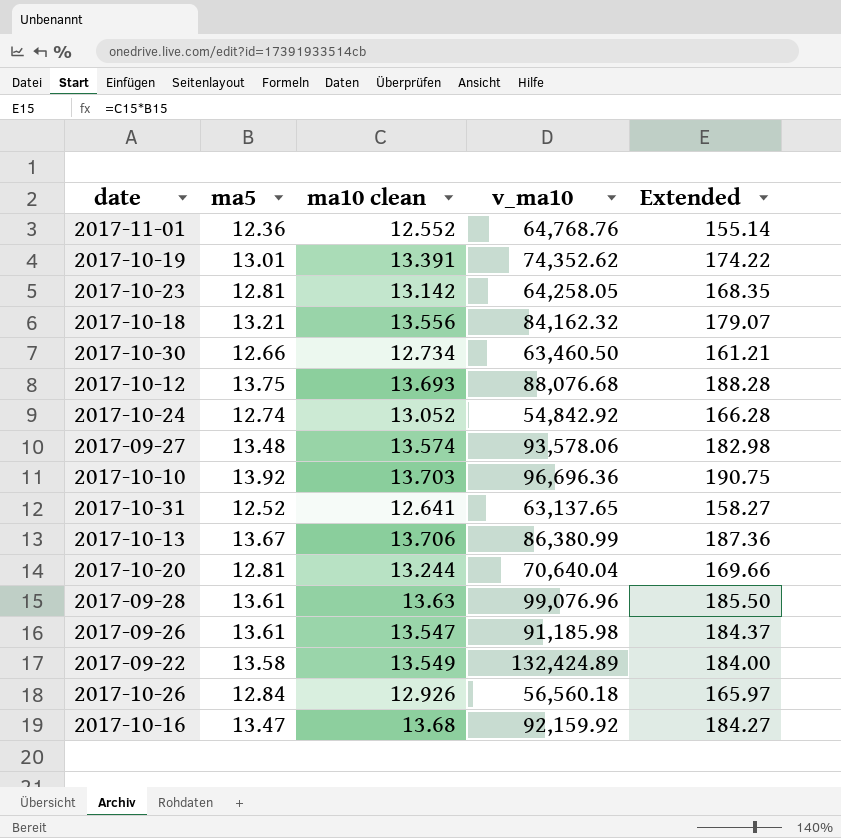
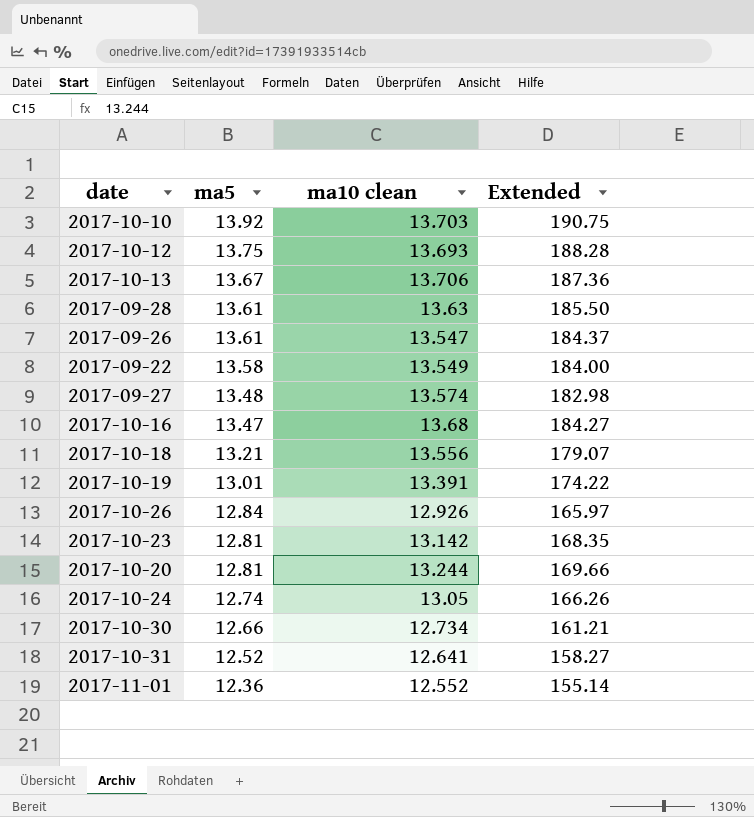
row order: none -> ma5 descending
column v_ma10 | position: 4 -> none
2017-10-24 | ma10 clean: 13.052 -> 13.05
2017-10-24 | Extended: 166.28 -> 166.26

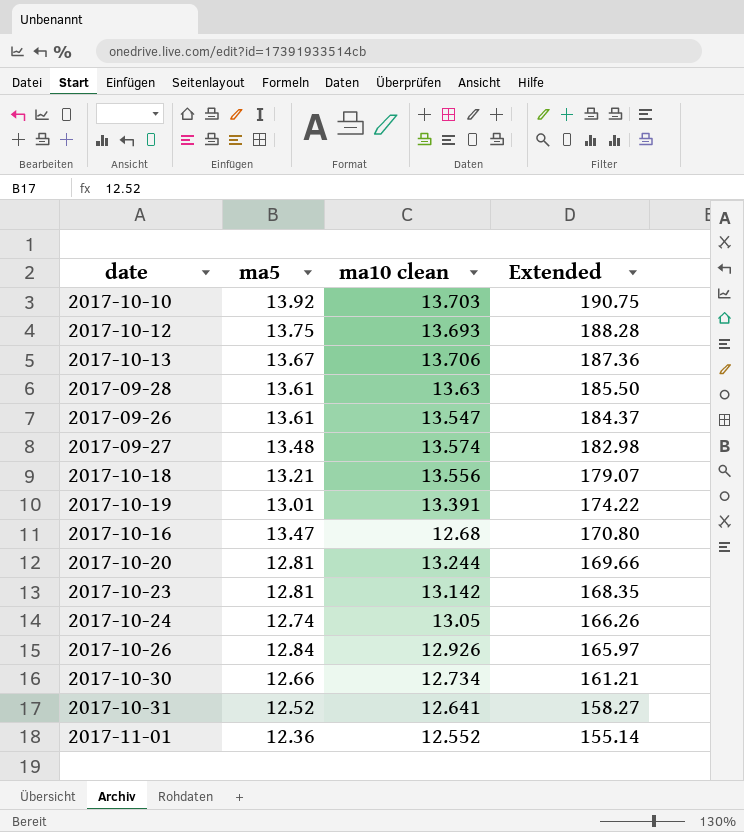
row order: ma5 descending -> Extended descending
row 2017-09-22: 13.58 | 13.549 | 184.00 -> none
2017-10-16 | ma10 clean: 13.68 -> 12.68
2017-10-16 | Extended: 184.27 -> 170.80

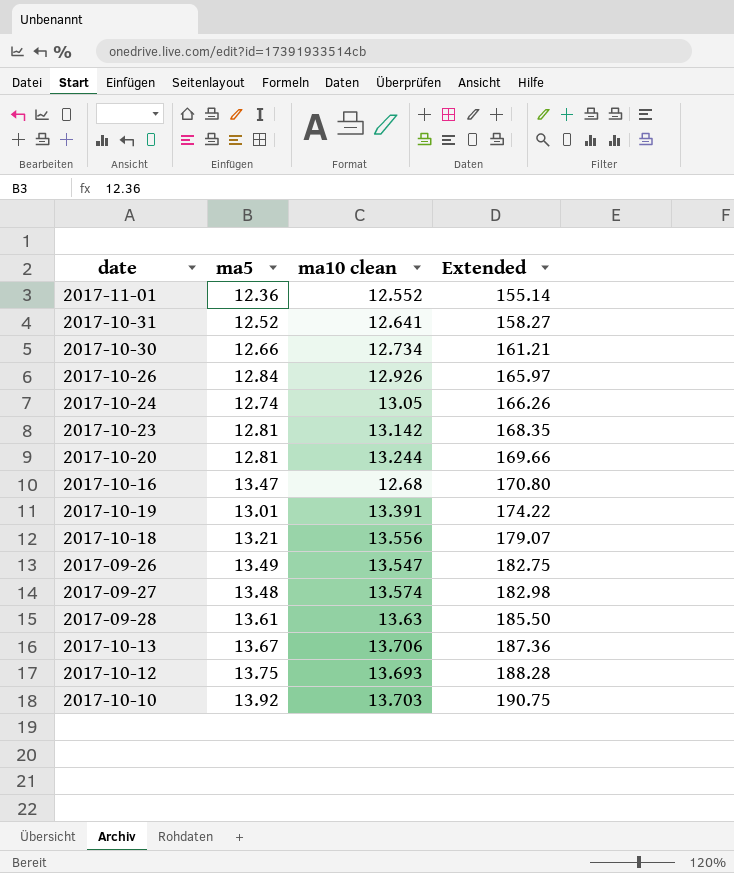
row order: Extended descending -> Extended ascending
2017-09-26 | ma5: 13.61 -> 13.49
2017-09-26 | Extended: 184.37 -> 182.75

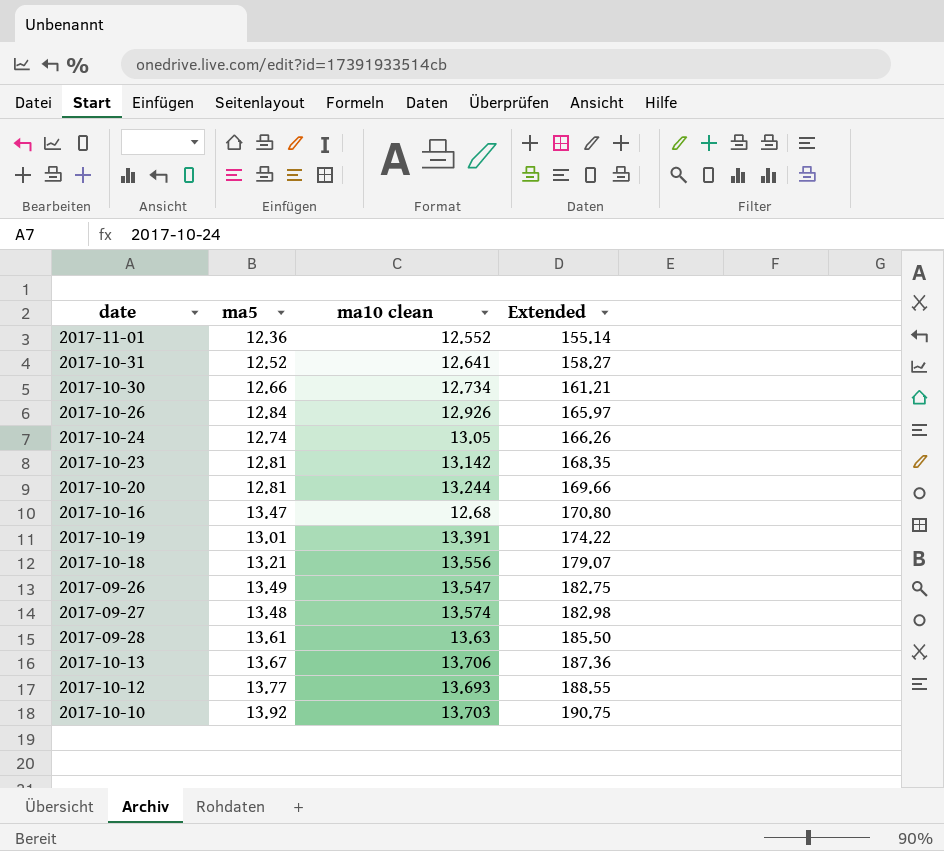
2017-10-12 | ma5: 13.75 -> 13.77
2017-10-12 | Extended: 188.28 -> 188.55

